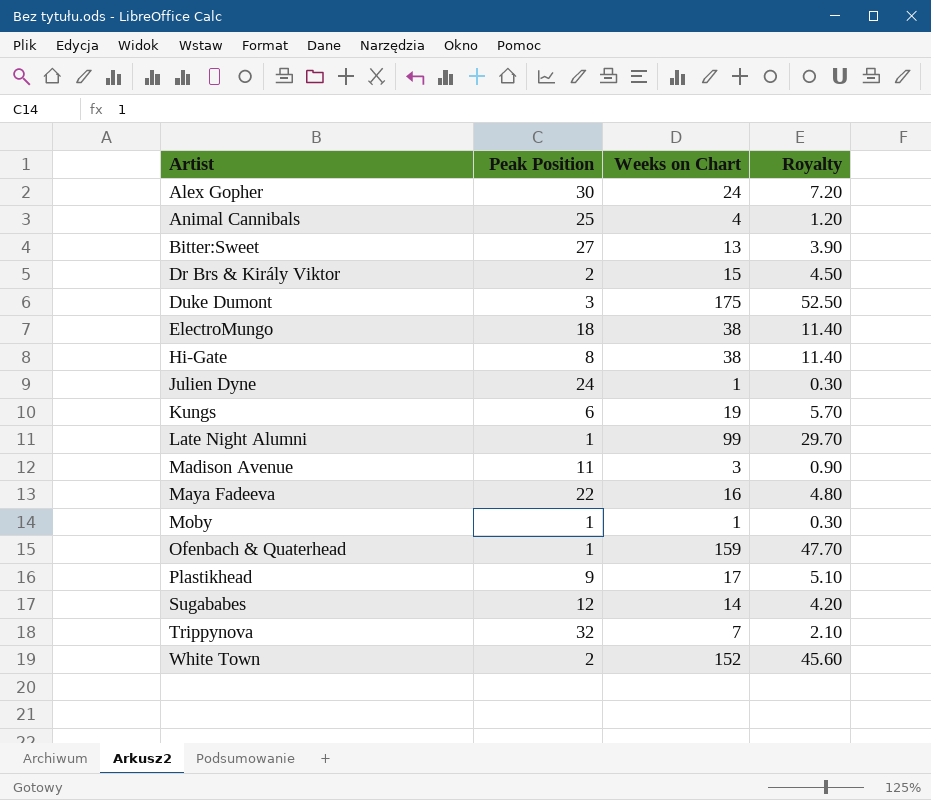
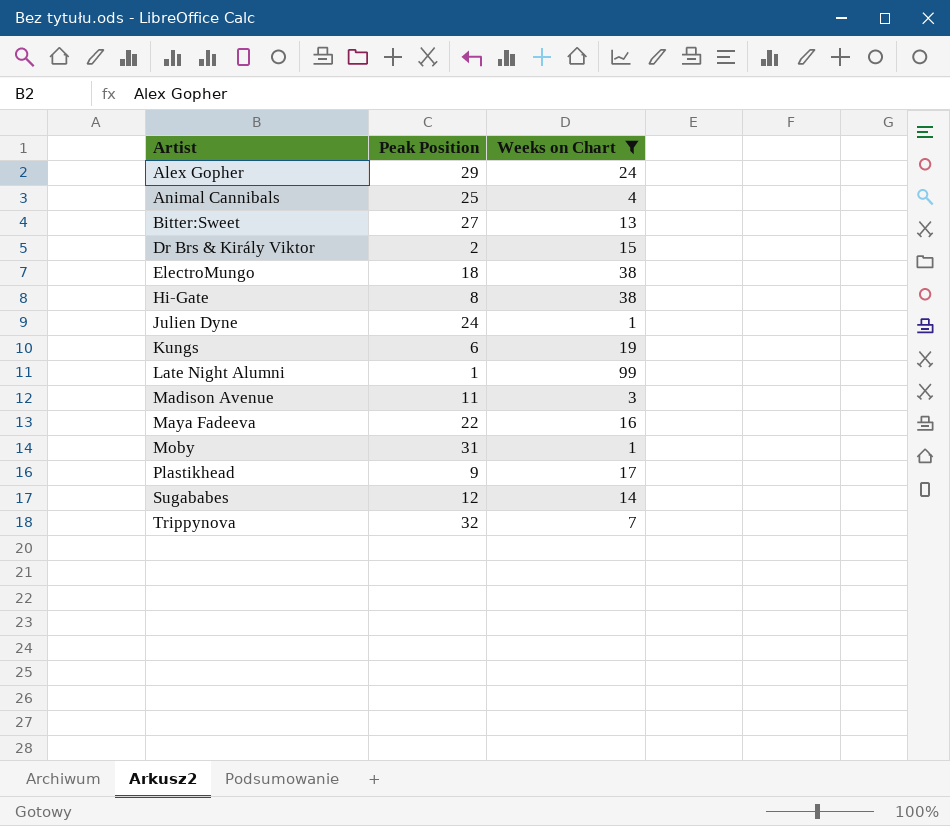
filter: none -> Weeks on Chart <= 99
column Royalty | formula: [Weeks on Chart] * 0.3 -> none
Alex Gopher | Peak Position: 30 -> 29
Moby | Peak Position: 1 -> 31

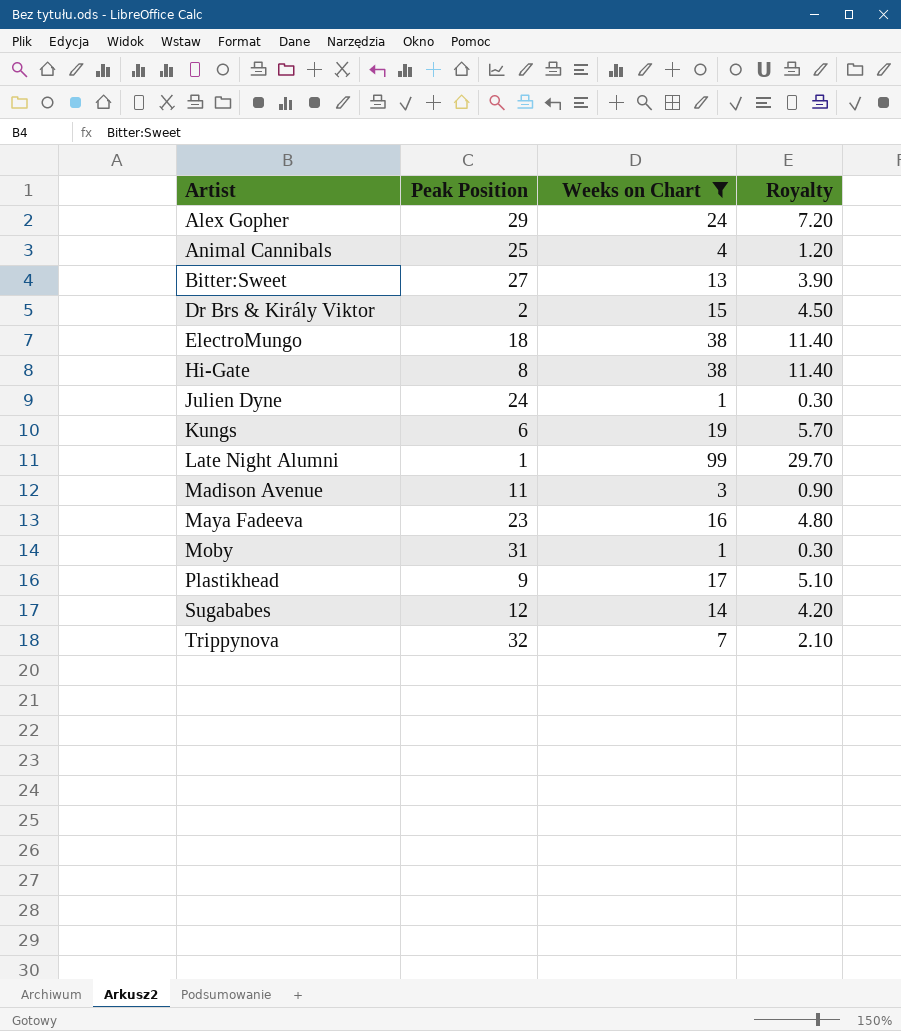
column Royalty | formula: none -> [Weeks on Chart] * 0.3
Maya Fadeeva | Peak Position: 22 -> 23

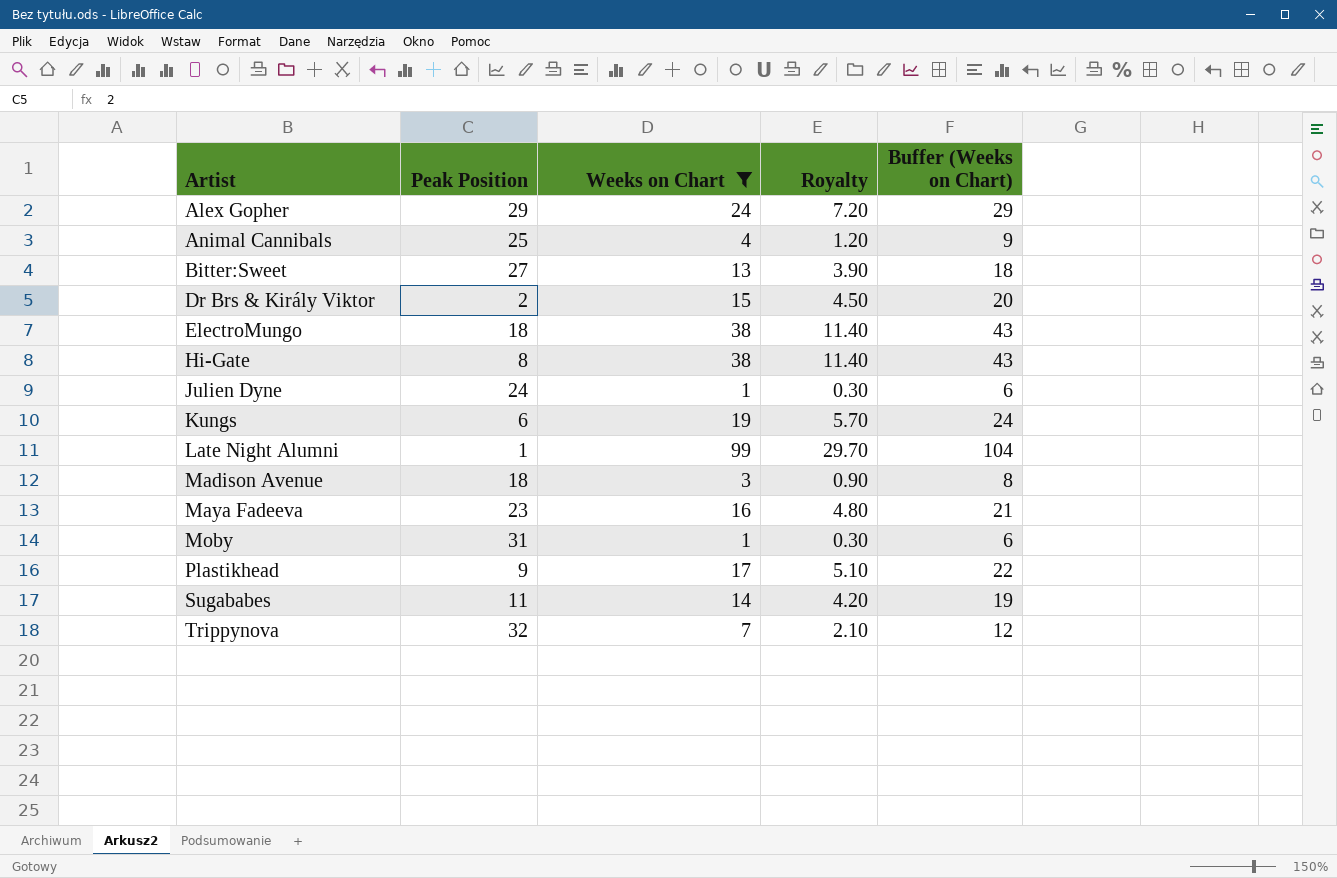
column Buffer (Weeks on Chart) | formula: none -> [Weeks on Chart] + 5
Madison Avenue | Peak Position: 11 -> 18
Sugababes | Peak Position: 12 -> 11

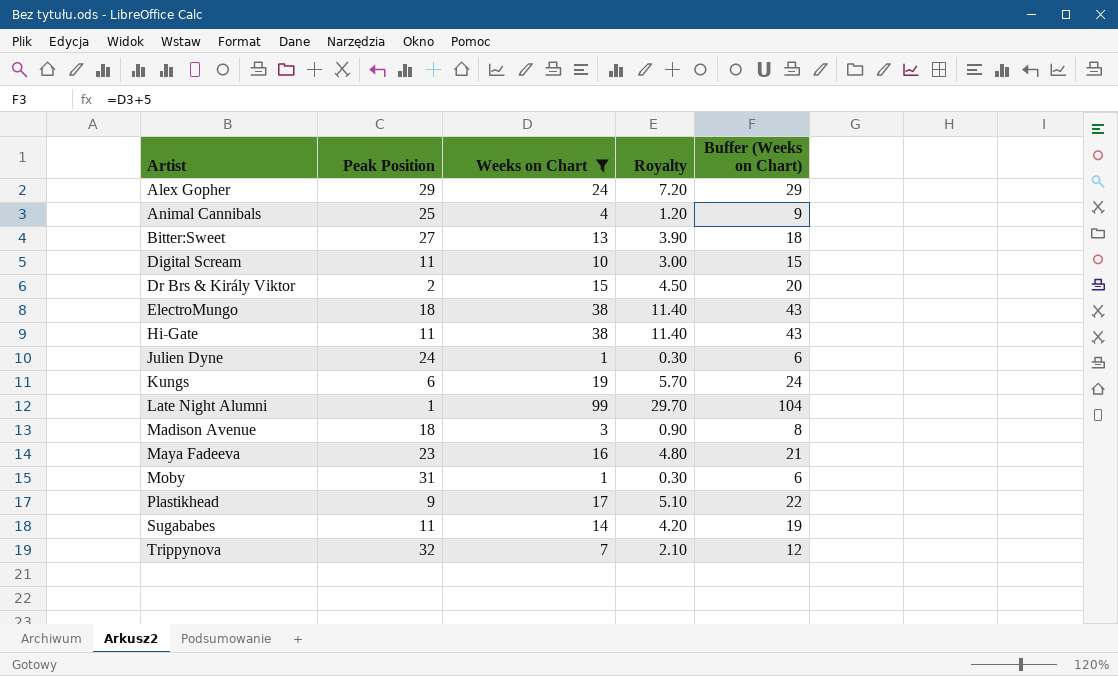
row Digital Scream: none -> 11 | 10 | 3.00 | 15
Hi-Gate | Peak Position: 8 -> 11

